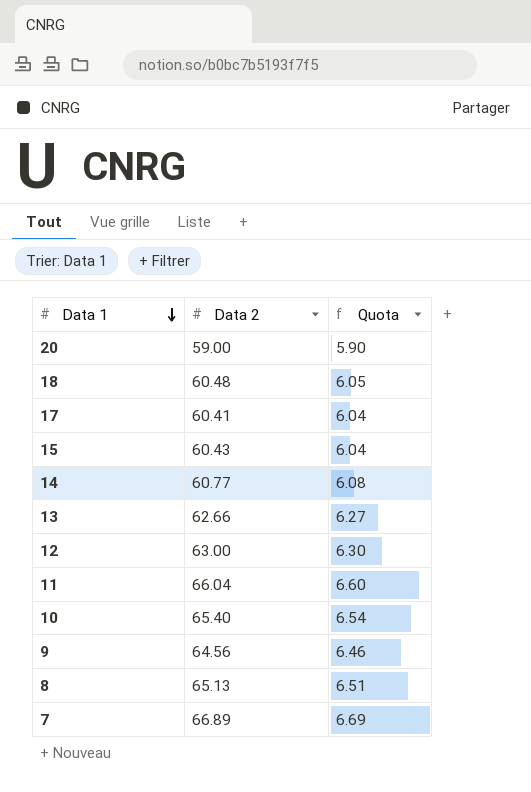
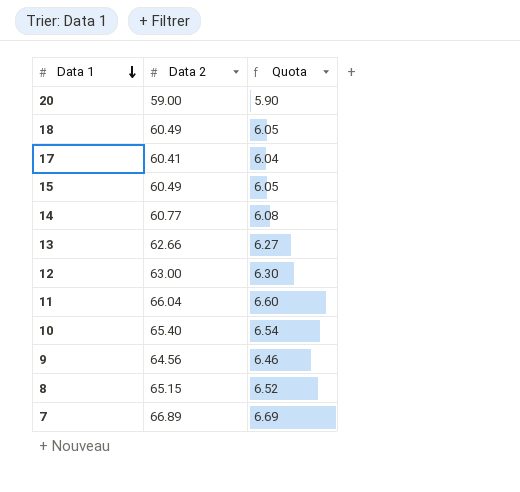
18 | Data 2: 60.48 -> 60.49
15 | Data 2: 60.43 -> 60.49
15 | Quota: 6.04 -> 6.05
8 | Data 2: 65.13 -> 65.15
8 | Quota: 6.51 -> 6.52

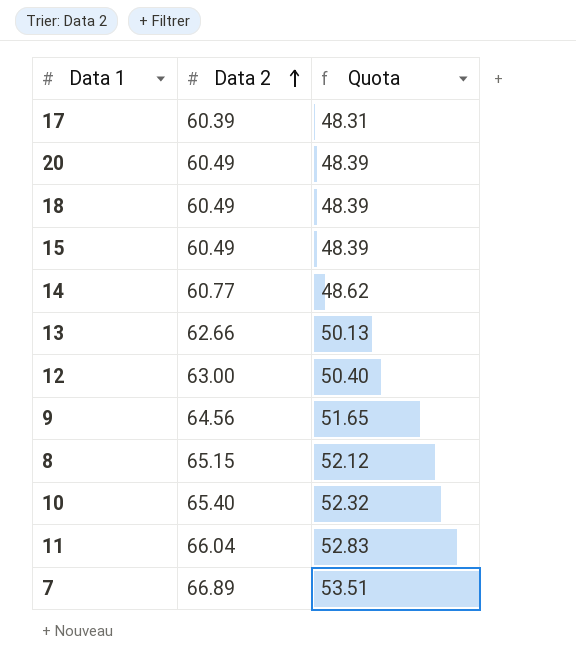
row order: Data 1 descending -> Data 2 ascending
column Quota | formula: [Data 2] * 0.1 -> [Data 2] * 0.8
17 | Data 2: 60.41 -> 60.39
20 | Data 2: 59.00 -> 60.49

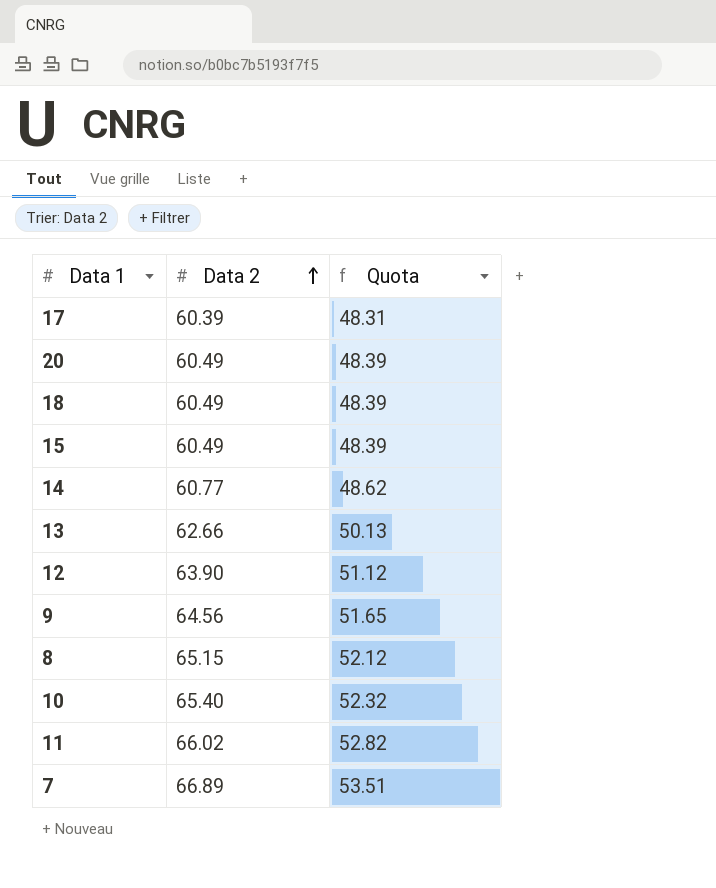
12 | Data 2: 63.00 -> 63.90
12 | Quota: 50.40 -> 51.12
11 | Data 2: 66.04 -> 66.02
11 | Quota: 52.83 -> 52.82

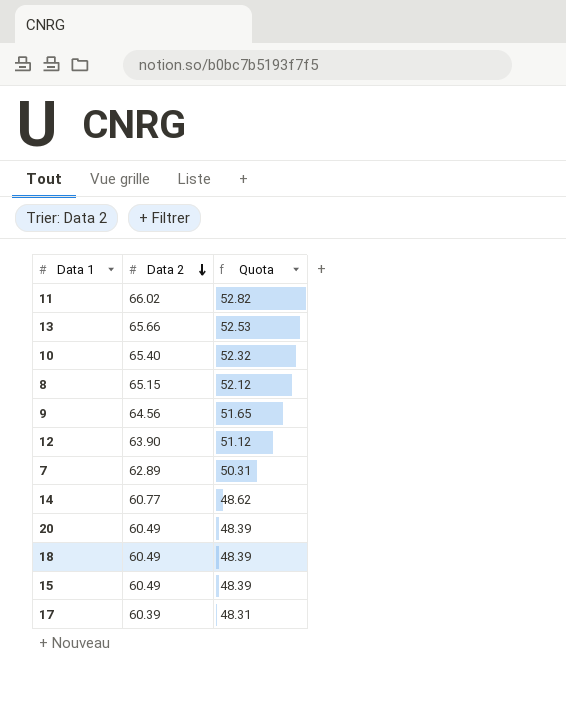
row order: Data 2 ascending -> Data 2 descending
13 | Data 2: 62.66 -> 65.66
13 | Quota: 50.13 -> 52.53
7 | Data 2: 66.89 -> 62.89
7 | Quota: 53.51 -> 50.31

